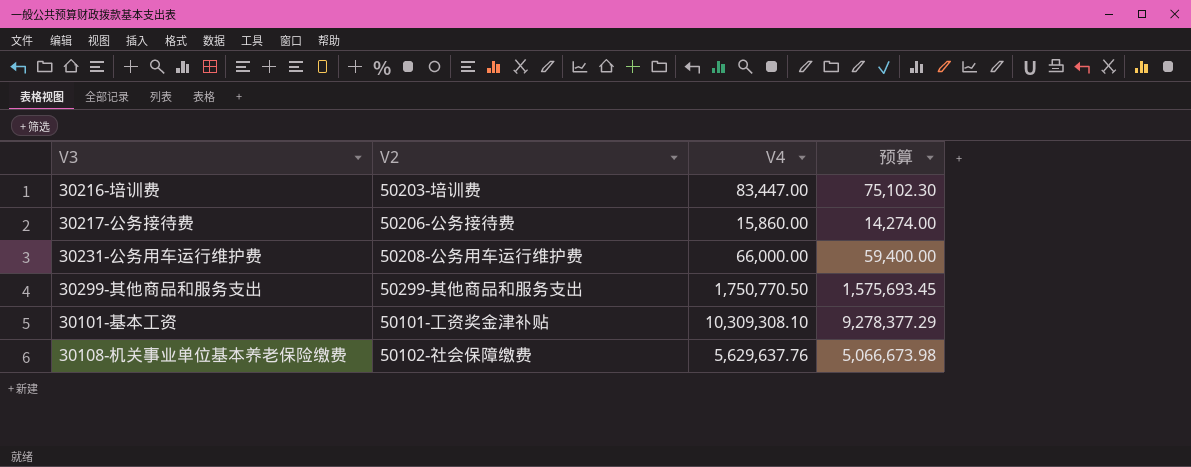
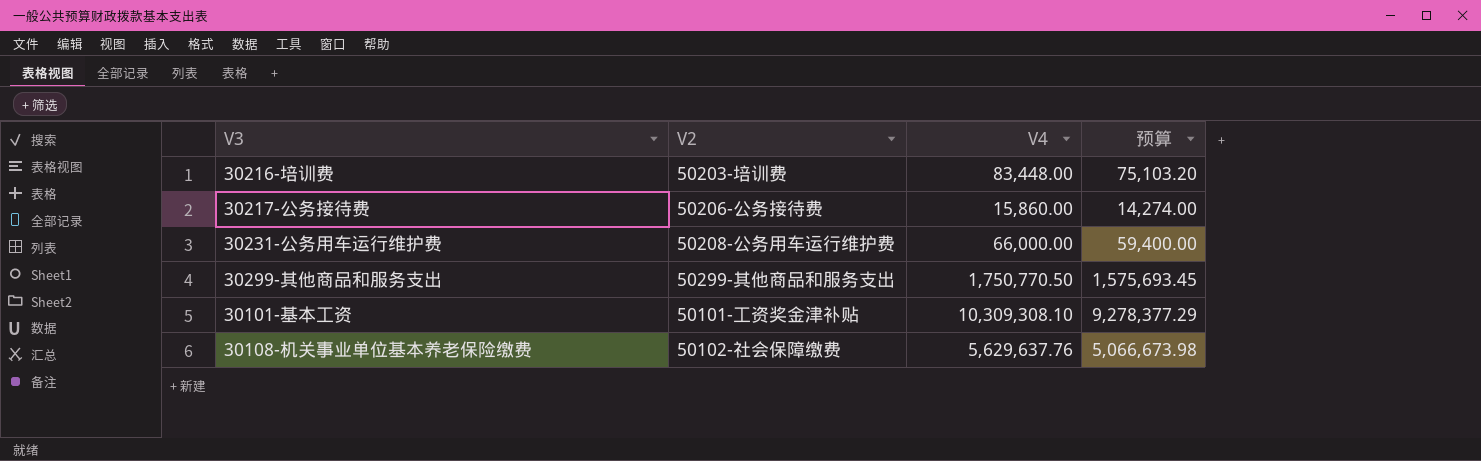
30216-培训费 | V4: 83,447.00 -> 83,448.00
30216-培训费 | 预算: 75,102.30 -> 75,103.20

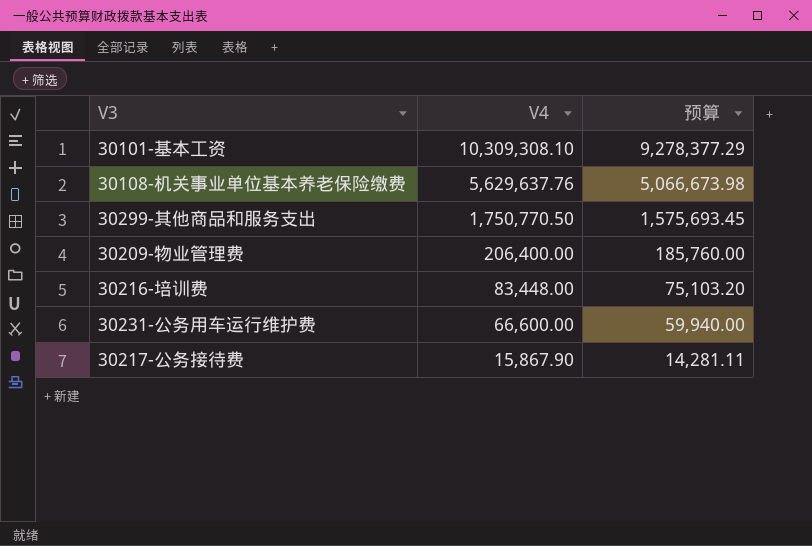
row order: none -> V4 descending
column V2 | position: 2 -> none
row 30209-物业管理费: none -> 206,400.00 | 185,760.00
30231-公务用车运行维护费 | V4: 66,000.00 -> 66,600.00
30231-公务用车运行维护费 | 预算: 59,400.00 -> 59,940.00
30217-公务接待费 | V4: 15,860.00 -> 15,867.90
30217-公务接待费 | 预算: 14,274.00 -> 14,281.11

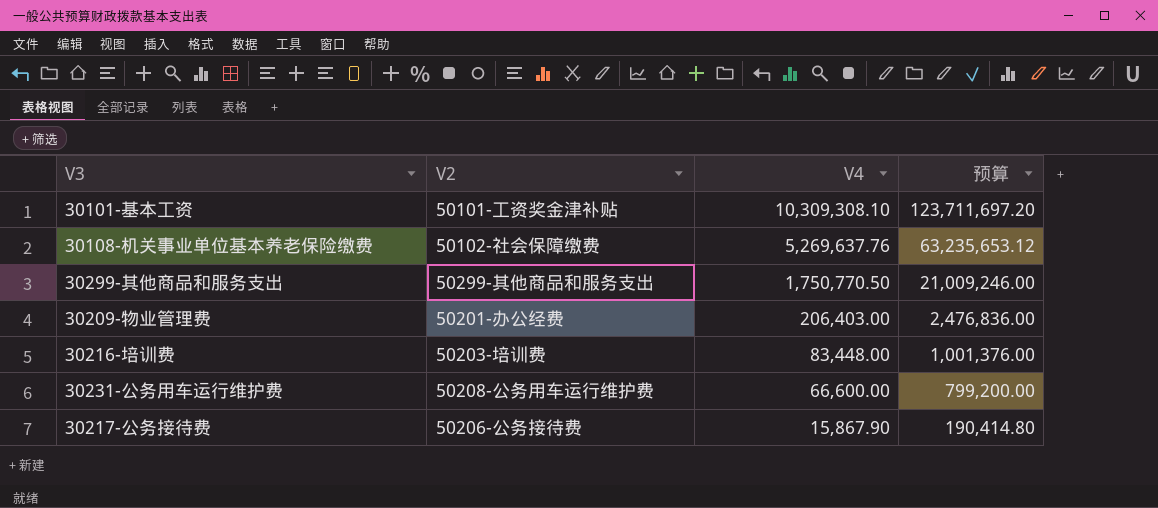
column V2 | position: none -> 2
column 预算 | formula: [V4] * 0.9 -> [V4] * 12
30108-机关事业单位基本养老保险缴费 | V4: 5,629,637.76 -> 5,269,637.76
30209-物业管理费 | V4: 206,400.00 -> 206,403.00

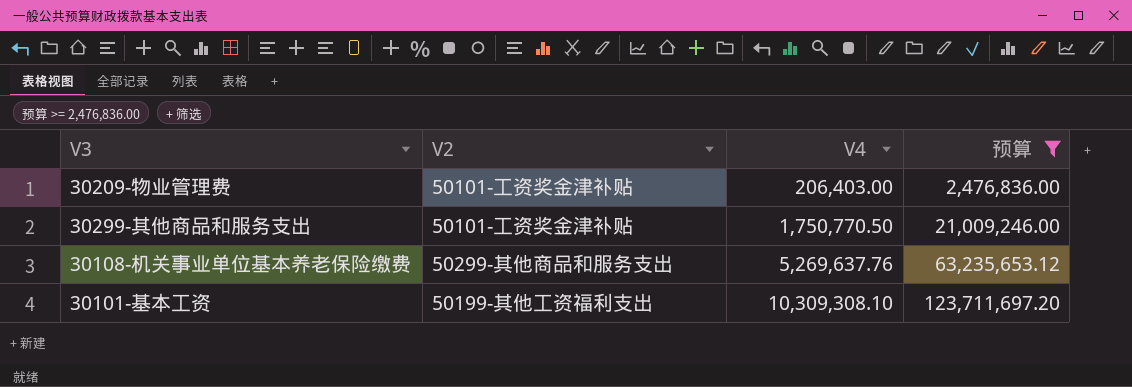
filter: none -> 预算 >= 2,476,836.00
row order: V4 descending -> V4 ascending
30209-物业管理费 | V2: 50201-办公经费 -> 50101-工资奖金津补贴
30299-其他商品和服务支出 | V2: 50299-其他商品和服务支出 -> 50101-工资奖金津补贴
30108-机关事业单位基本养老保险缴费 | V2: 50102-社会保障缴费 -> 50299-其他商品和服务支出
30101-基本工资 | V2: 50101-工资奖金津补贴 -> 50199-其他工资福利支出

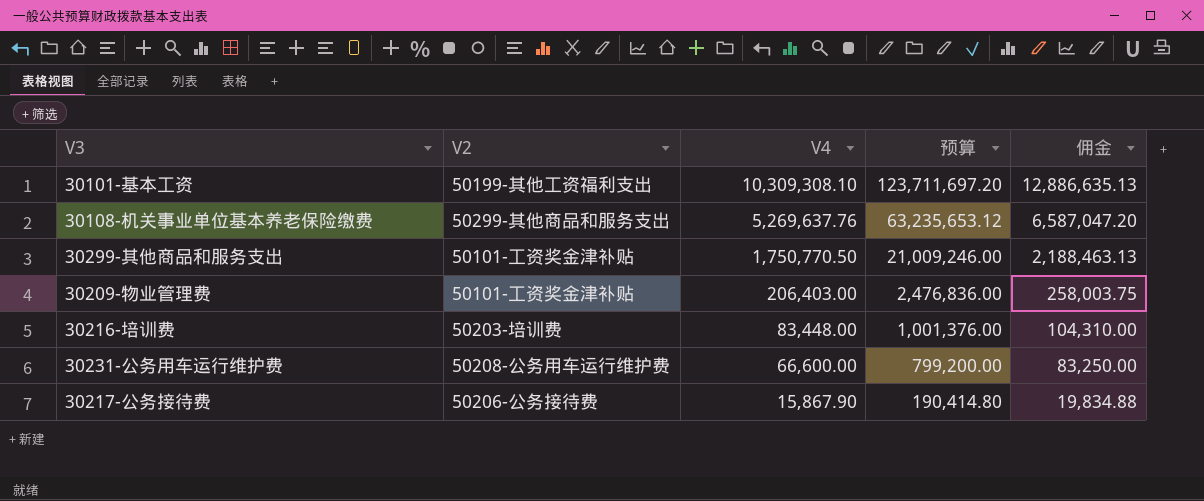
filter: 预算 >= 2,476,836.00 -> none
row order: V4 ascending -> V4 descending
column 佣金 | formula: none -> [V4] * 1.25

